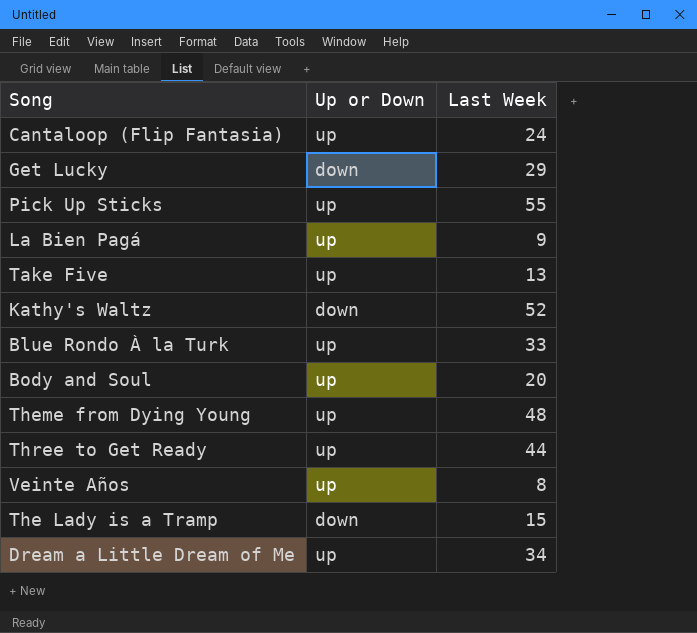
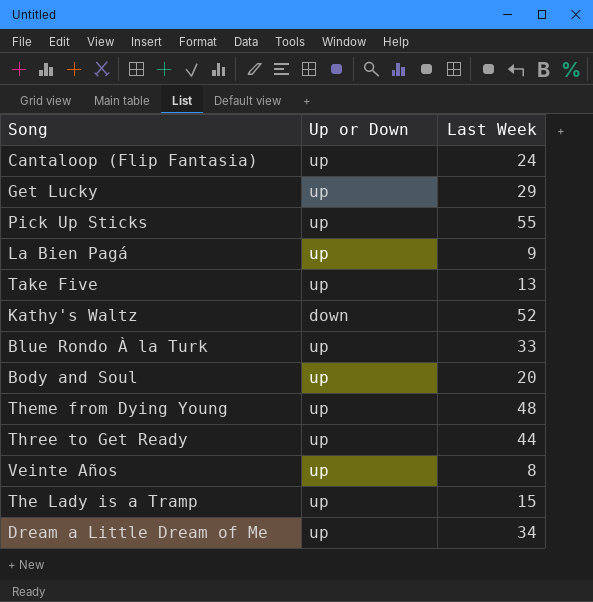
Get Lucky | Up or Down: down -> up
The Lady is a Tramp | Up or Down: down -> up

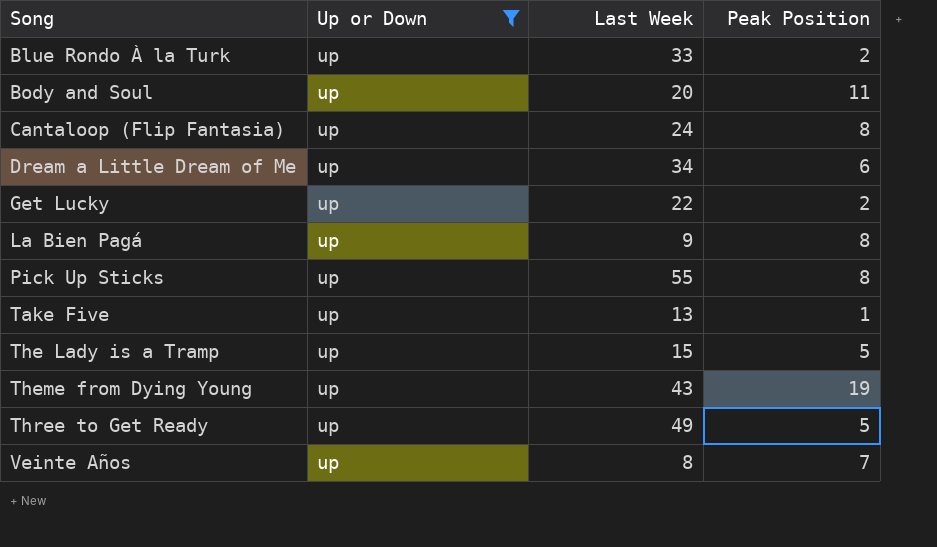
filter: none -> Up or Down = up
row order: none -> Song ascending
column Peak Position | position: none -> 4
Get Lucky | Last Week: 29 -> 22
Theme from Dying Young | Last Week: 48 -> 43
Three to Get Ready | Last Week: 44 -> 49

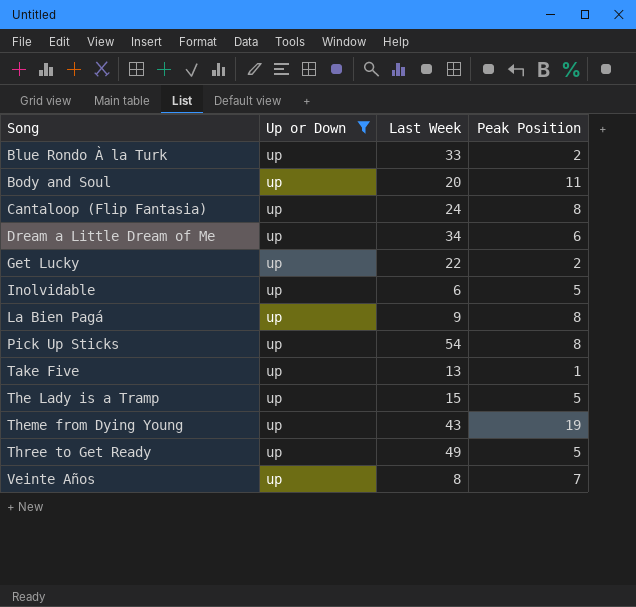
row Inolvidable: none -> up | 6 | 5
Pick Up Sticks | Last Week: 55 -> 54

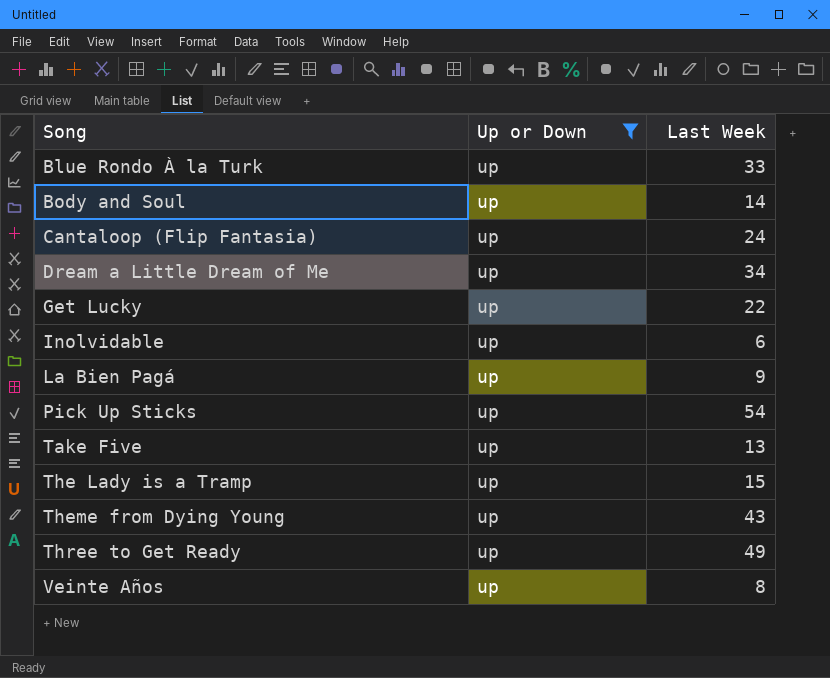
column Peak Position | position: 4 -> none
Body and Soul | Last Week: 20 -> 14

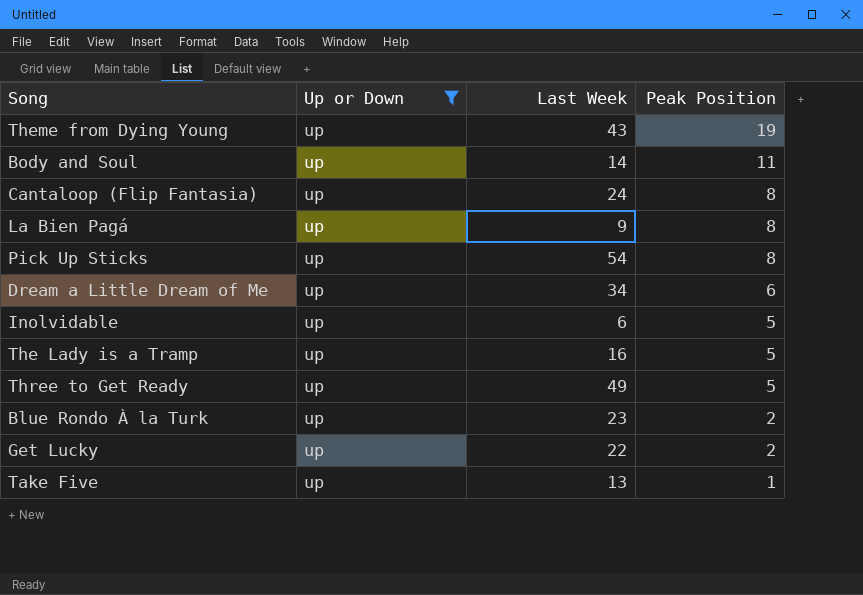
row order: Song ascending -> Peak Position descending
column Peak Position | position: none -> 4
row Veinte Años: up | 8 -> none
The Lady is a Tramp | Last Week: 15 -> 16
Blue Rondo À la Turk | Last Week: 33 -> 23

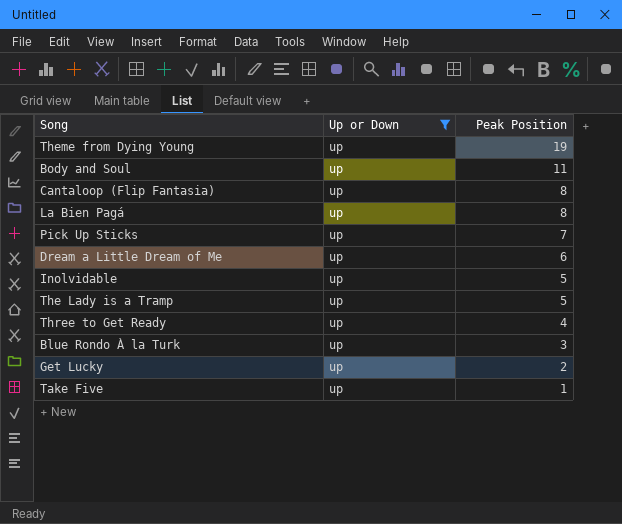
column Last Week | position: 3 -> none
Pick Up Sticks | Peak Position: 8 -> 7
Three to Get Ready | Peak Position: 5 -> 4
Blue Rondo À la Turk | Peak Position: 2 -> 3

